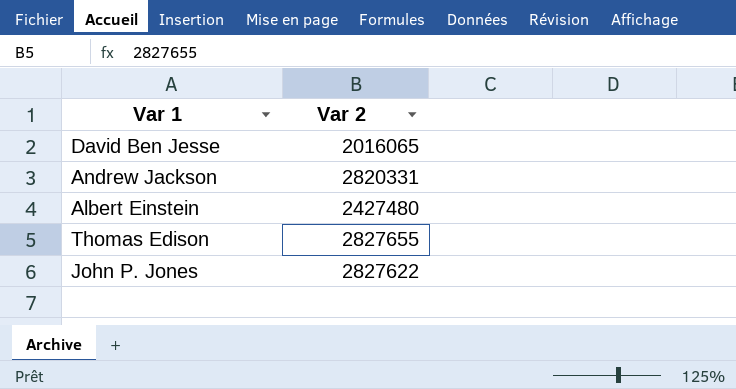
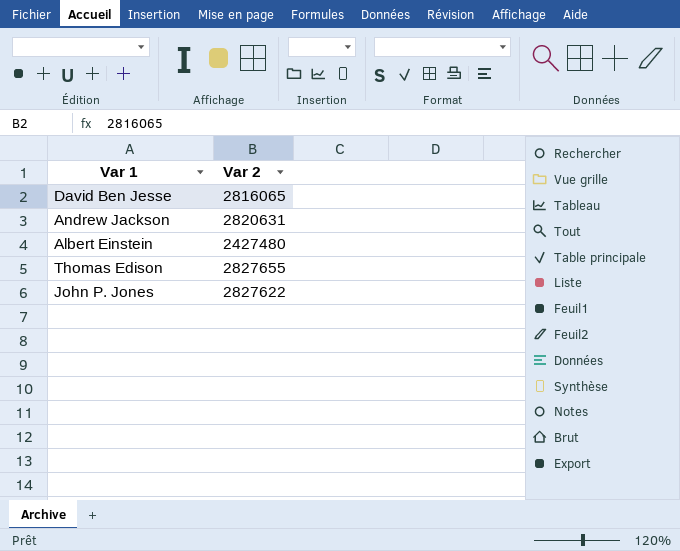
David Ben Jesse | Var 2: 2016065 -> 2816065
Andrew Jackson | Var 2: 2820331 -> 2820631

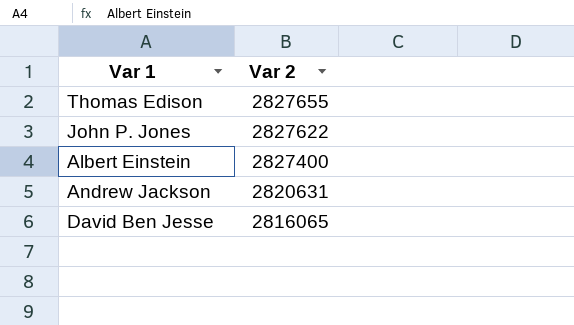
row order: none -> Var 2 descending
Albert Einstein | Var 2: 2427480 -> 2827400

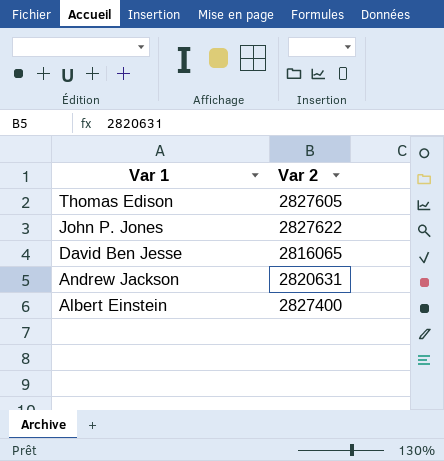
row order: Var 2 descending -> Var 1 descending
Thomas Edison | Var 2: 2827655 -> 2827605

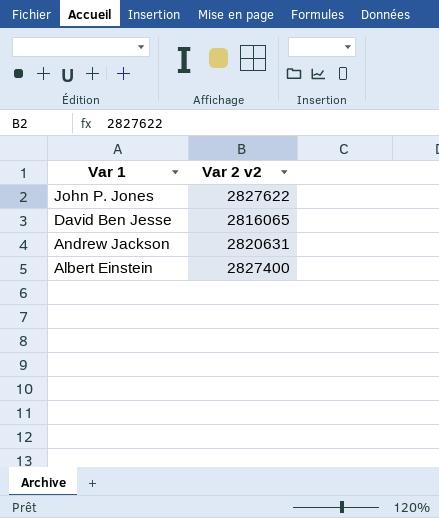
column name: Var 2 -> Var 2 v2
row Thomas Edison: 2827605 -> none

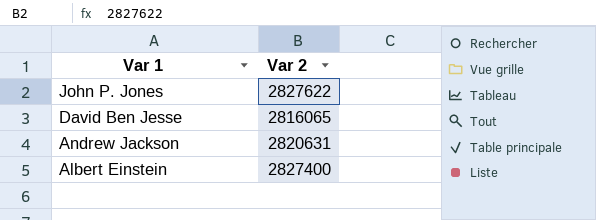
column name: Var 2 v2 -> Var 2

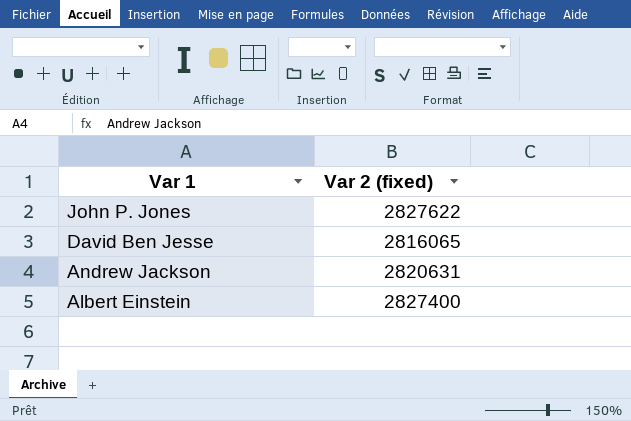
column name: Var 2 -> Var 2 (fixed)

